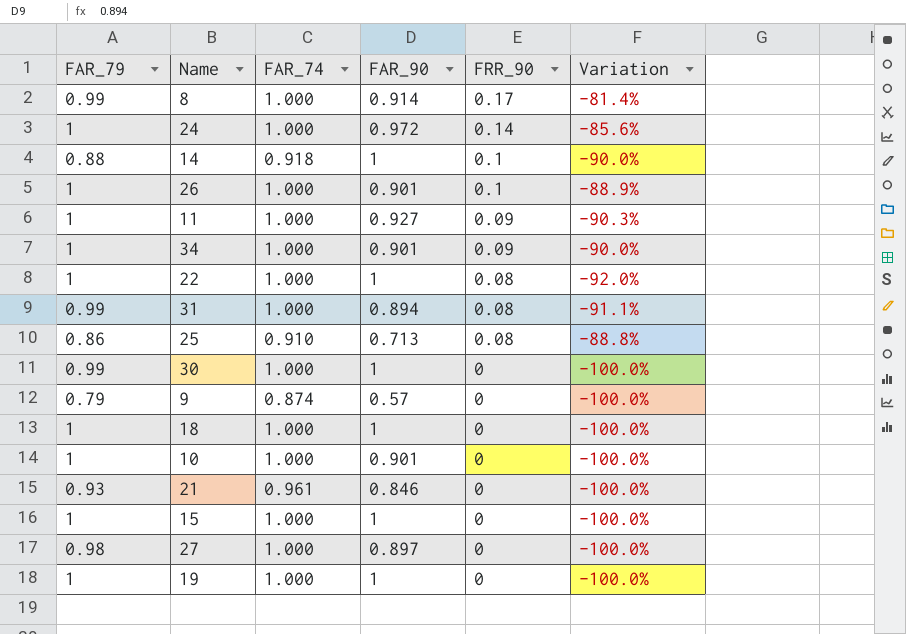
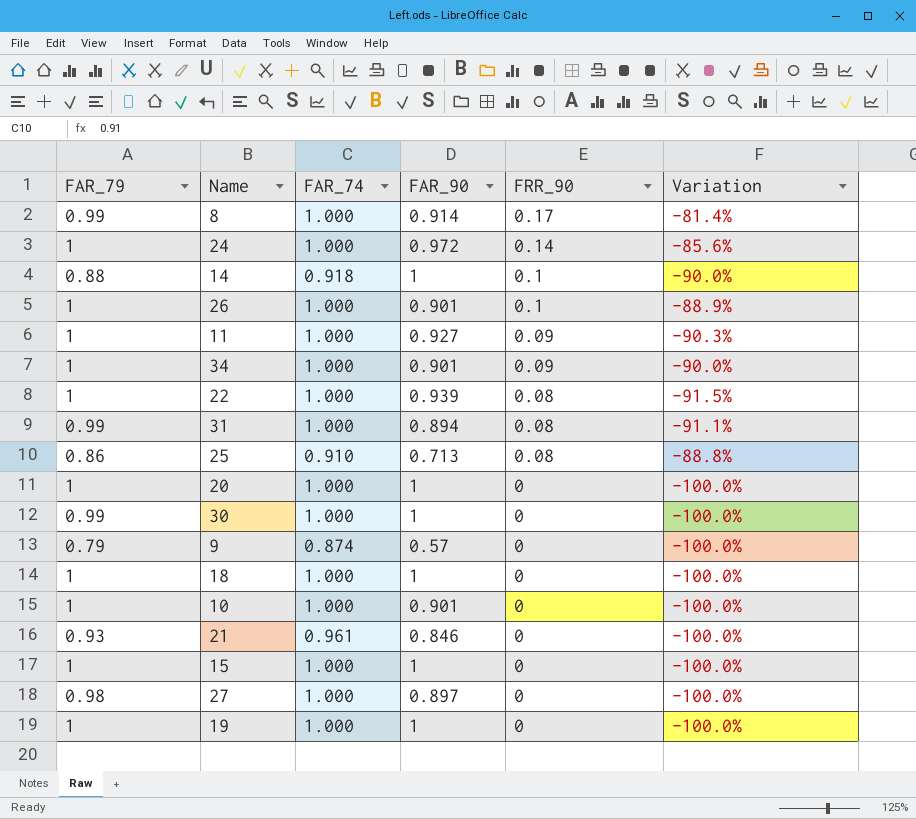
22 | FAR_90: 1 -> 0.939
22 | Variation: -92.0% -> -91.5%
row 20: none -> 1 | 1.000 | 1 | 0 | -100.0%

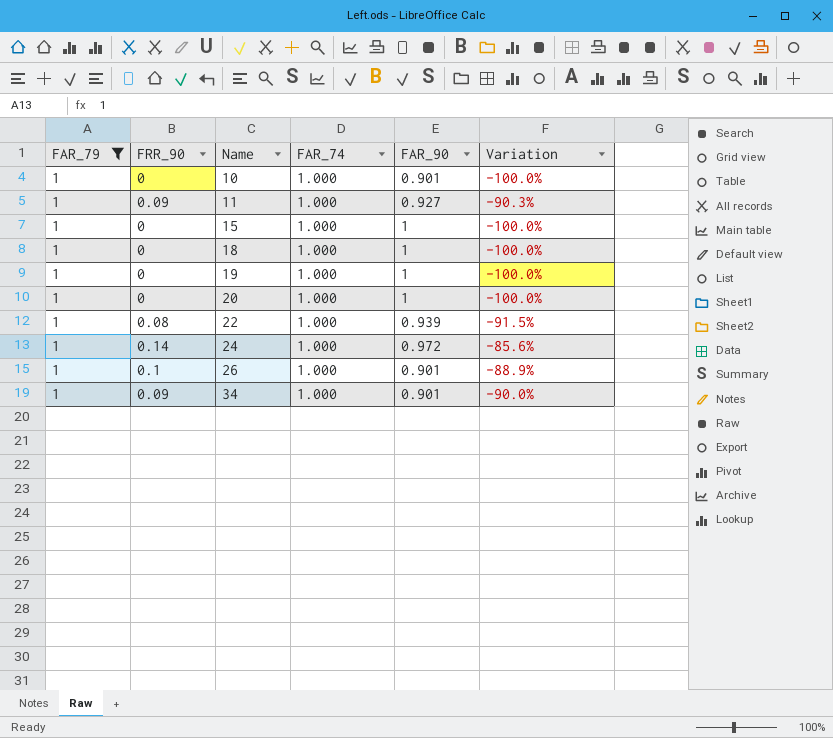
filter: none -> FAR_79 = 1
row order: FRR_90 descending -> Name ascending
column FRR_90 | position: 5 -> 2

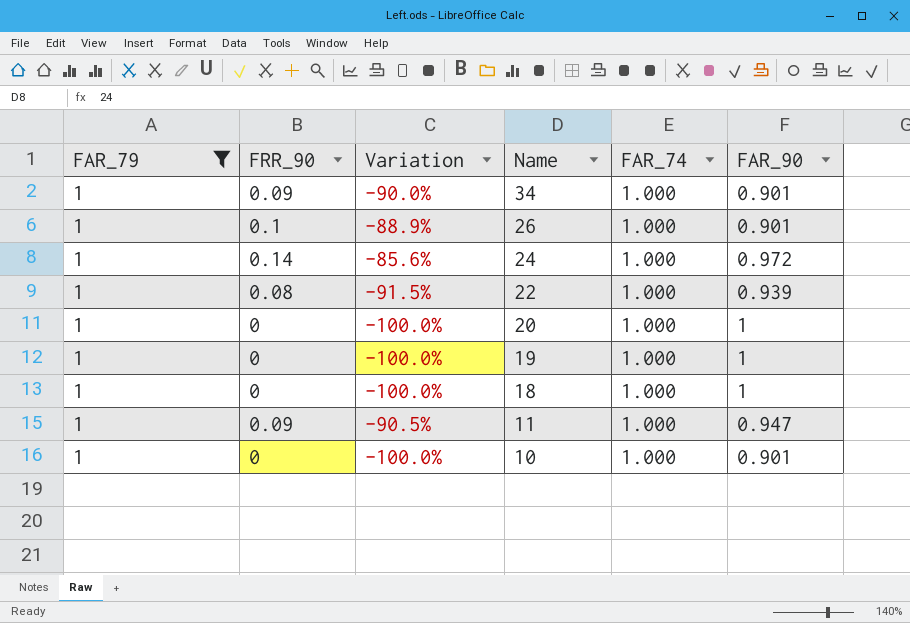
row order: Name ascending -> Name descending
column Variation | position: 6 -> 3
row 15: 1 | 0 | 1.000 | 1 | -100.0% -> none
11 | Variation: -90.3% -> -90.5%
11 | FAR_90: 0.927 -> 0.947

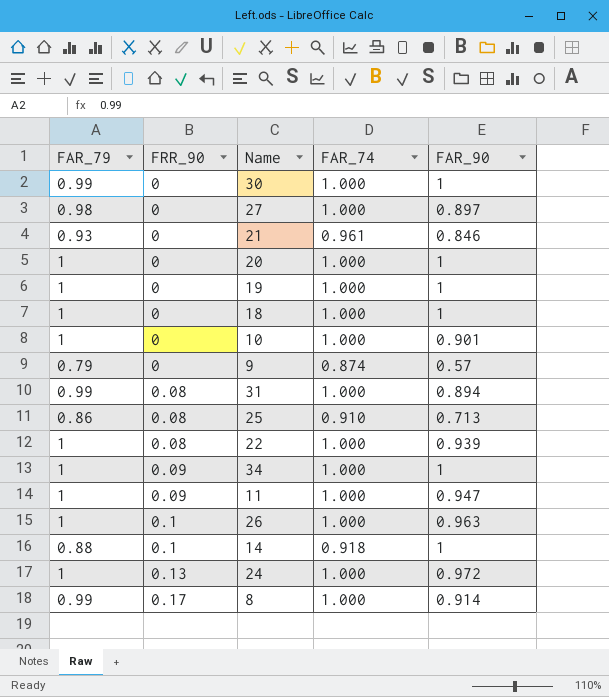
filter: FAR_79 = 1 -> none
row order: Name descending -> FRR_90 ascending
column Variation | formula: ([FRR_90] - [FAR_90]) / [FAR_90] -> none
34 | FAR_90: 0.901 -> 1
26 | FAR_90: 0.901 -> 0.963
24 | FRR_90: 0.14 -> 0.13

